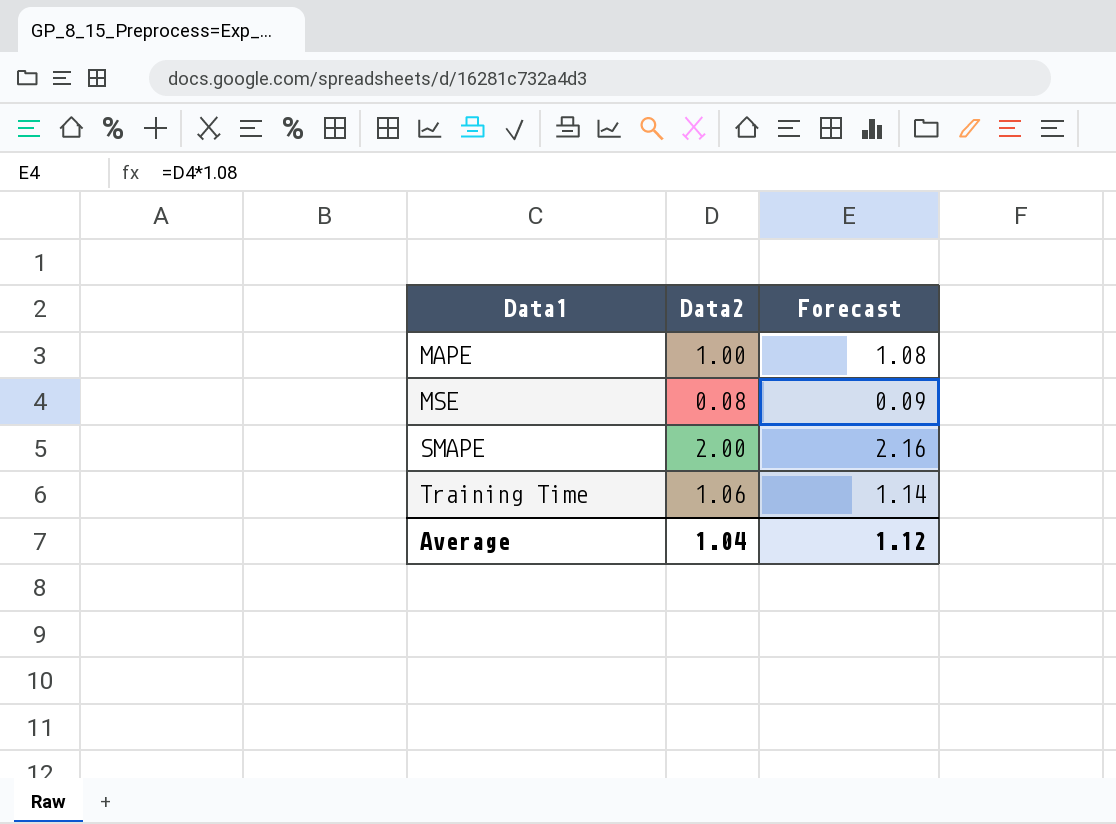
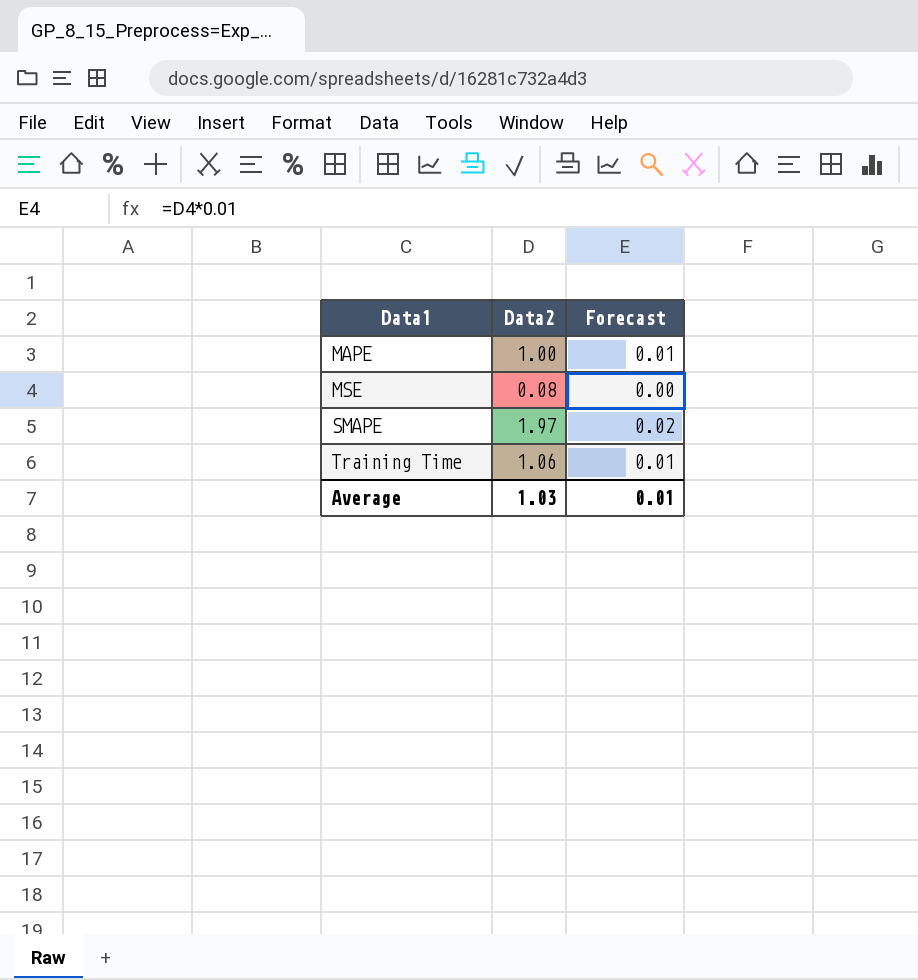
column Forecast | formula: [Data2] * 1.08 -> [Data2] * 0.01
SMAPE | Data2: 2.00 -> 1.97
Average | Data2: 1.04 -> 1.03
Average | Forecast: 1.12 -> 0.01

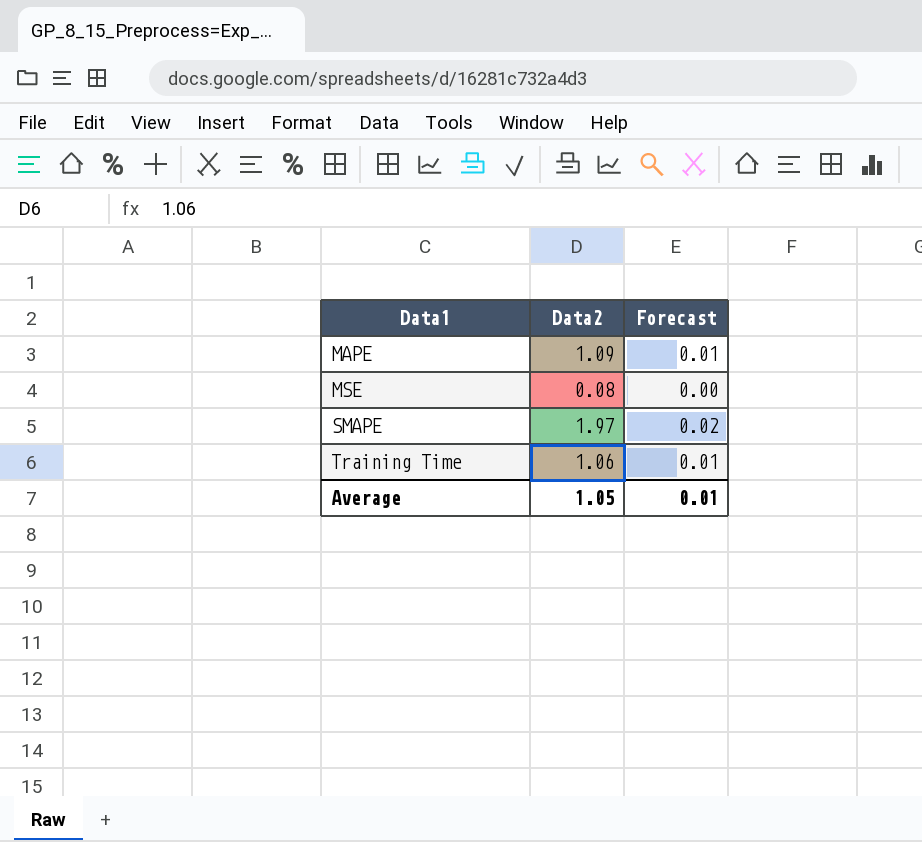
MAPE | Data2: 1.00 -> 1.09
Average | Data2: 1.03 -> 1.05

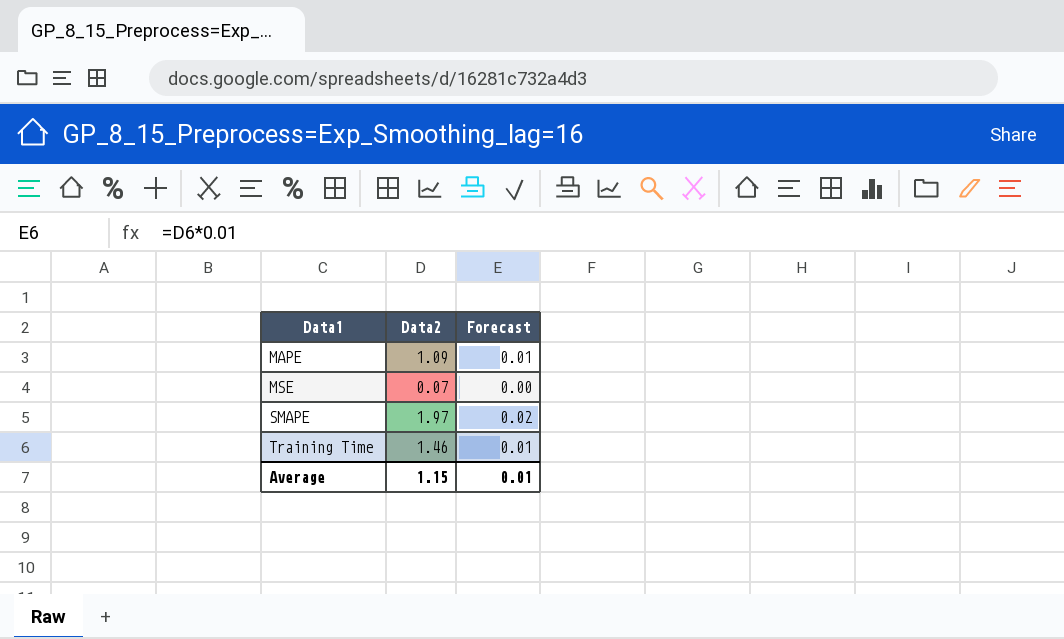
MSE | Data2: 0.08 -> 0.07
Training Time | Data2: 1.06 -> 1.46
Average | Data2: 1.05 -> 1.15

